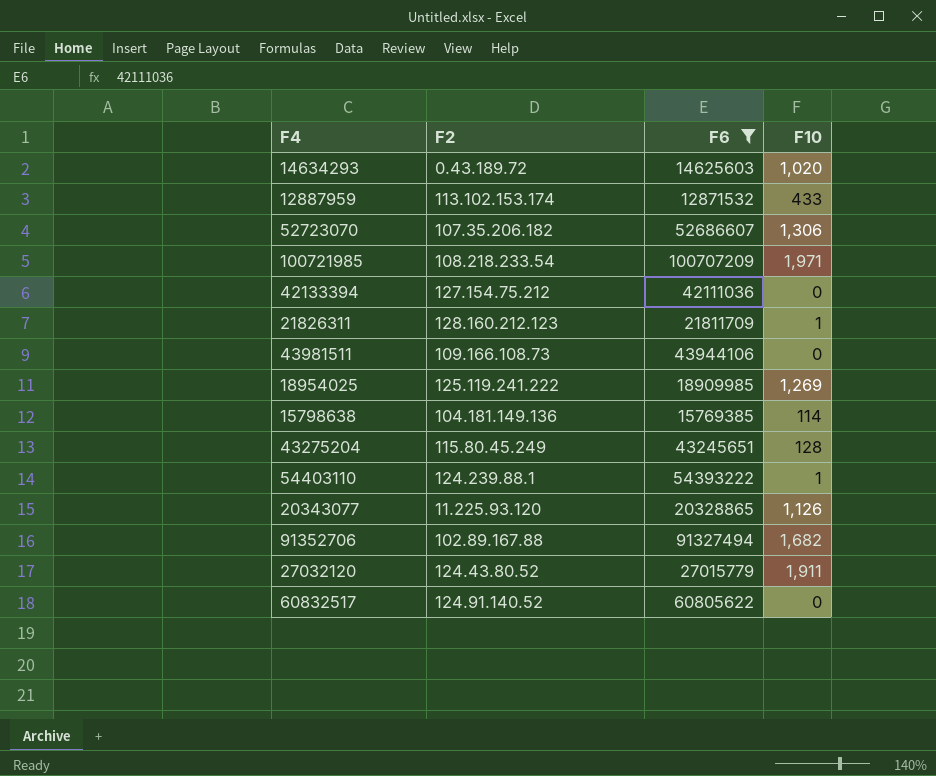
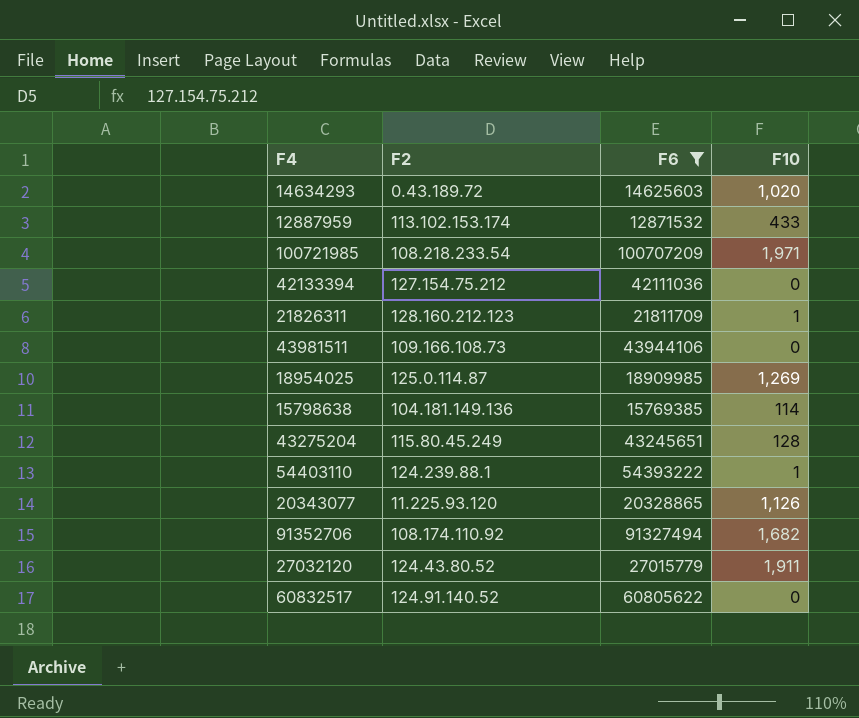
row 52723070: 107.35.206.182 | 52686607 | 1,306 -> none
18954025 | F2: 125.119.241.222 -> 125.0.114.87
91352706 | F2: 102.89.167.88 -> 108.174.110.92

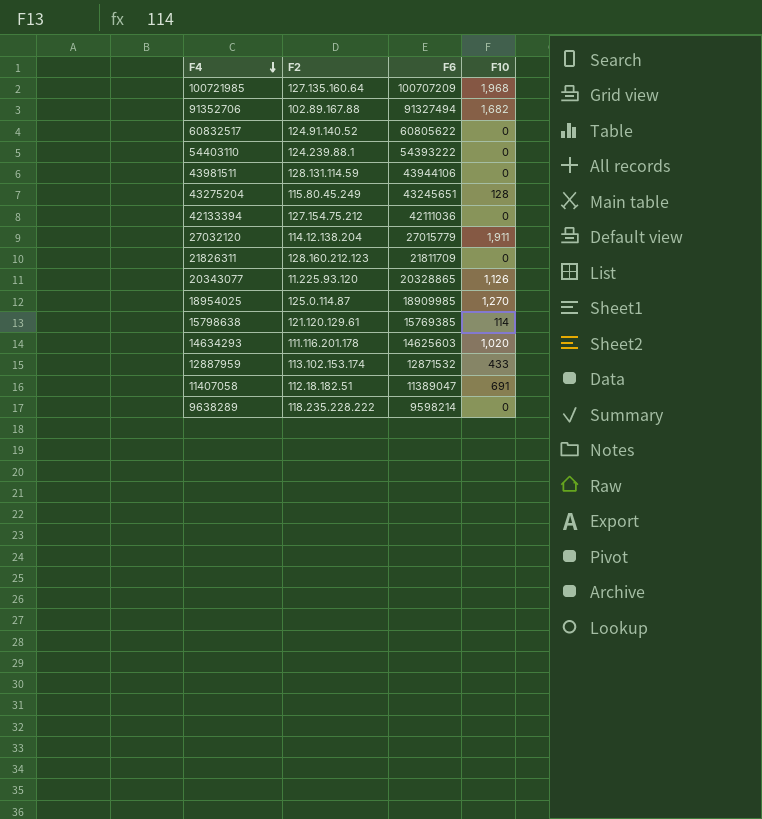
filter: F6 >= 12871532 -> none
row order: none -> F4 descending
100721985 | F2: 108.218.233.54 -> 127.135.160.64
100721985 | F10: 1,971 -> 1,968
91352706 | F2: 108.174.110.92 -> 102.89.167.88
54403110 | F10: 1 -> 0
43981511 | F2: 109.166.108.73 -> 128.131.114.59
27032120 | F2: 124.43.80.52 -> 114.12.138.204
21826311 | F10: 1 -> 0
18954025 | F10: 1,269 -> 1,270
15798638 | F2: 104.181.149.136 -> 121.120.129.61
14634293 | F2: 0.43.189.72 -> 111.116.201.178

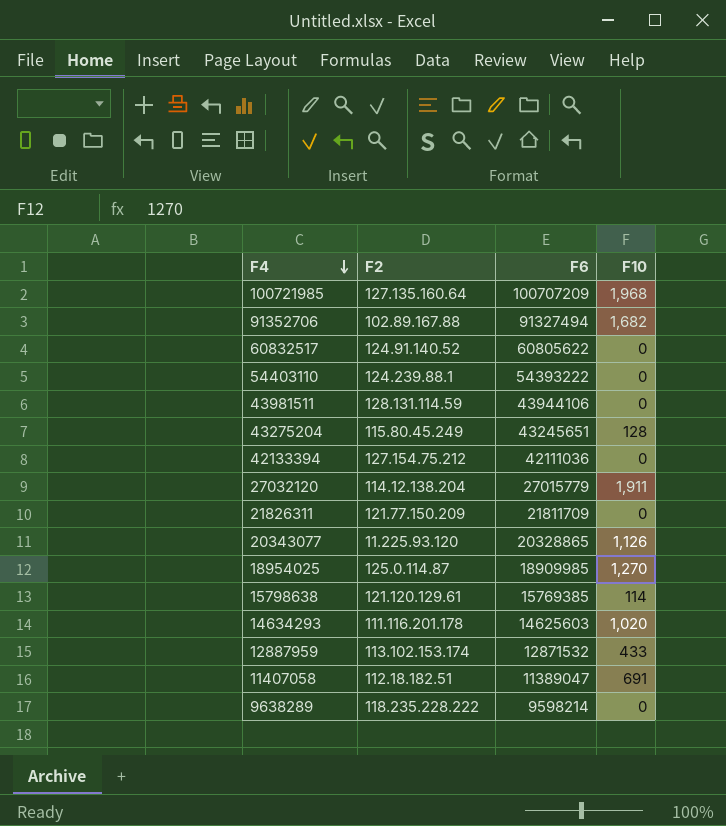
21826311 | F2: 128.160.212.123 -> 121.77.150.209

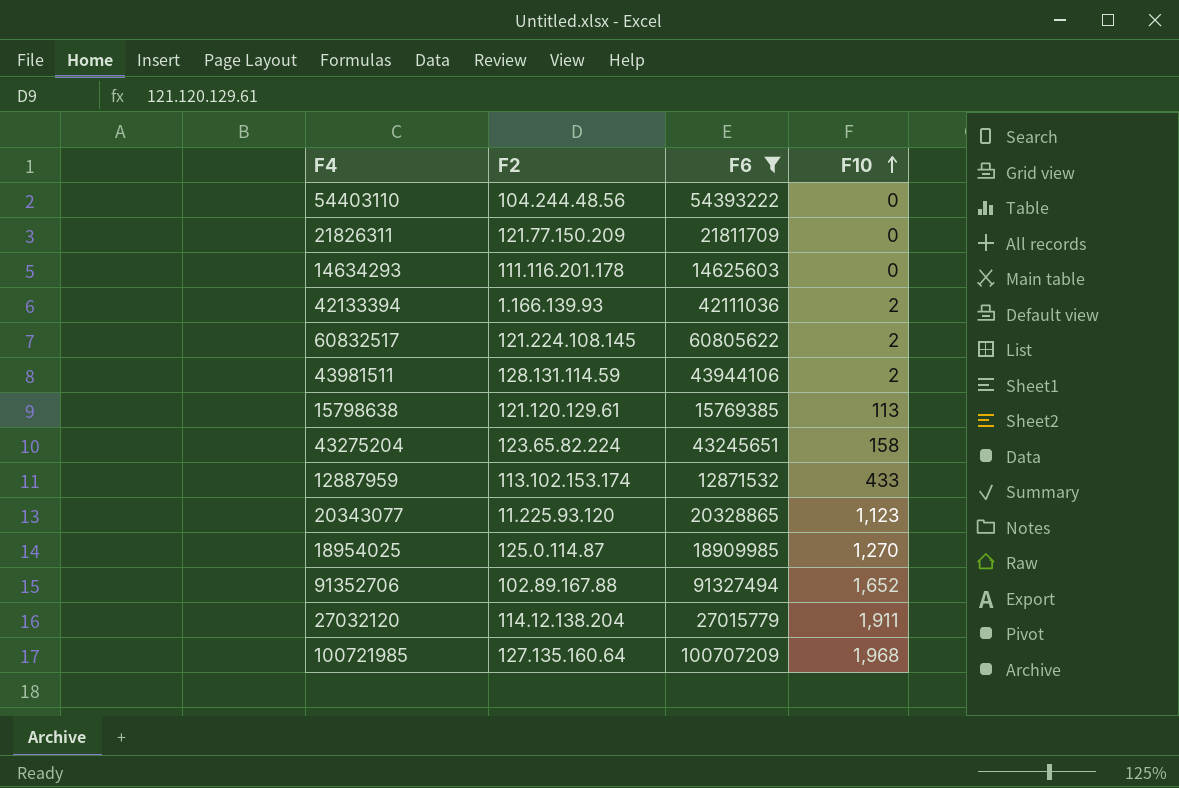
filter: none -> F6 >= 12871532
row order: F4 descending -> F10 ascending
54403110 | F2: 124.239.88.1 -> 104.244.48.56
14634293 | F10: 1,020 -> 0
42133394 | F2: 127.154.75.212 -> 1.166.139.93
42133394 | F10: 0 -> 2
60832517 | F2: 124.91.140.52 -> 121.224.108.145
60832517 | F10: 0 -> 2
43981511 | F10: 0 -> 2
15798638 | F10: 114 -> 113
43275204 | F2: 115.80.45.249 -> 123.65.82.224
43275204 | F10: 128 -> 158
20343077 | F10: 1,126 -> 1,123
91352706 | F10: 1,682 -> 1,652

